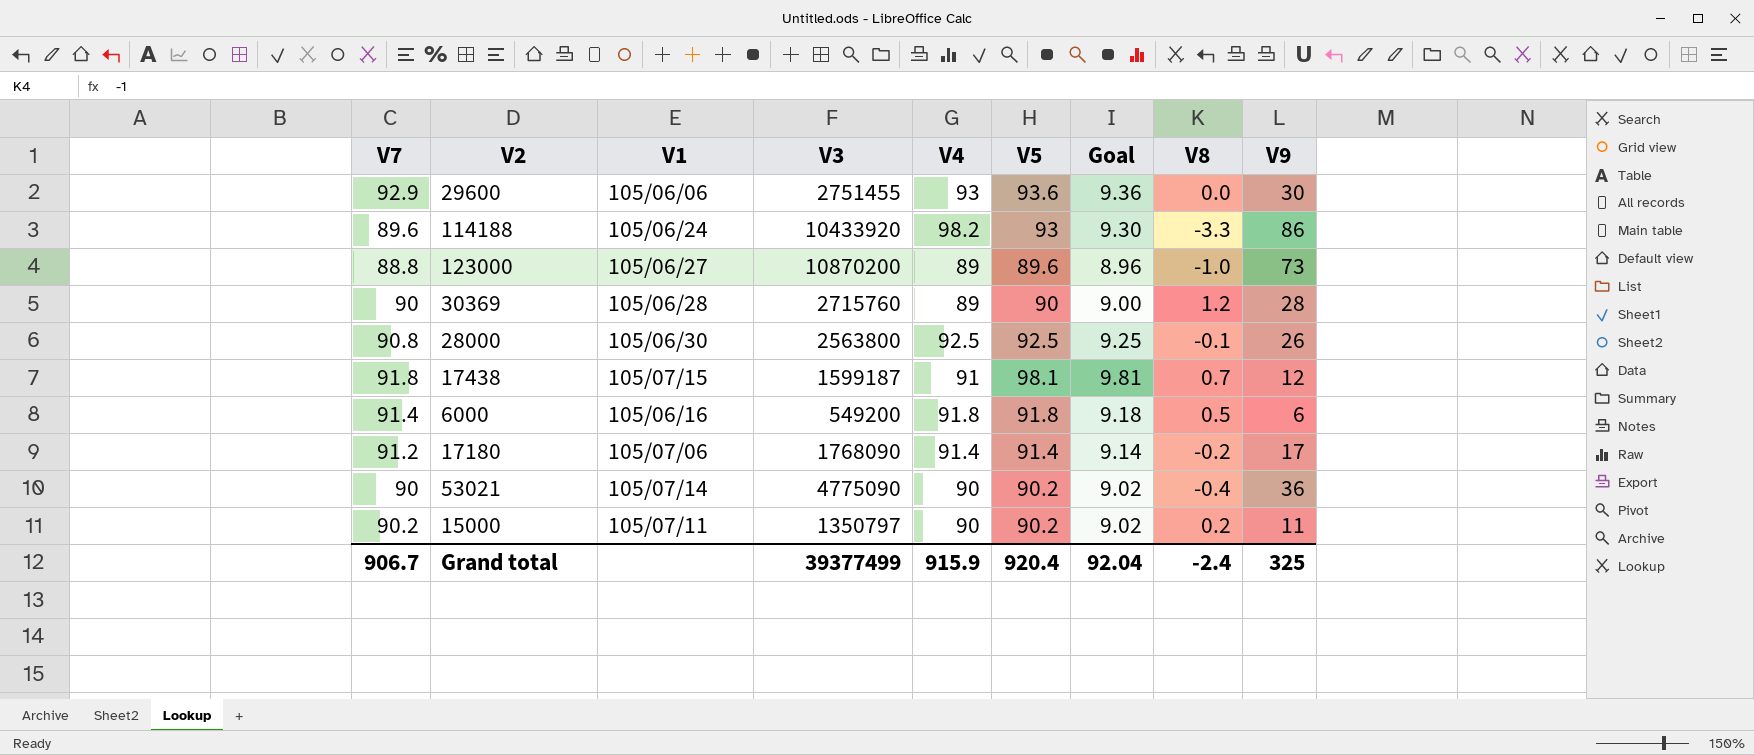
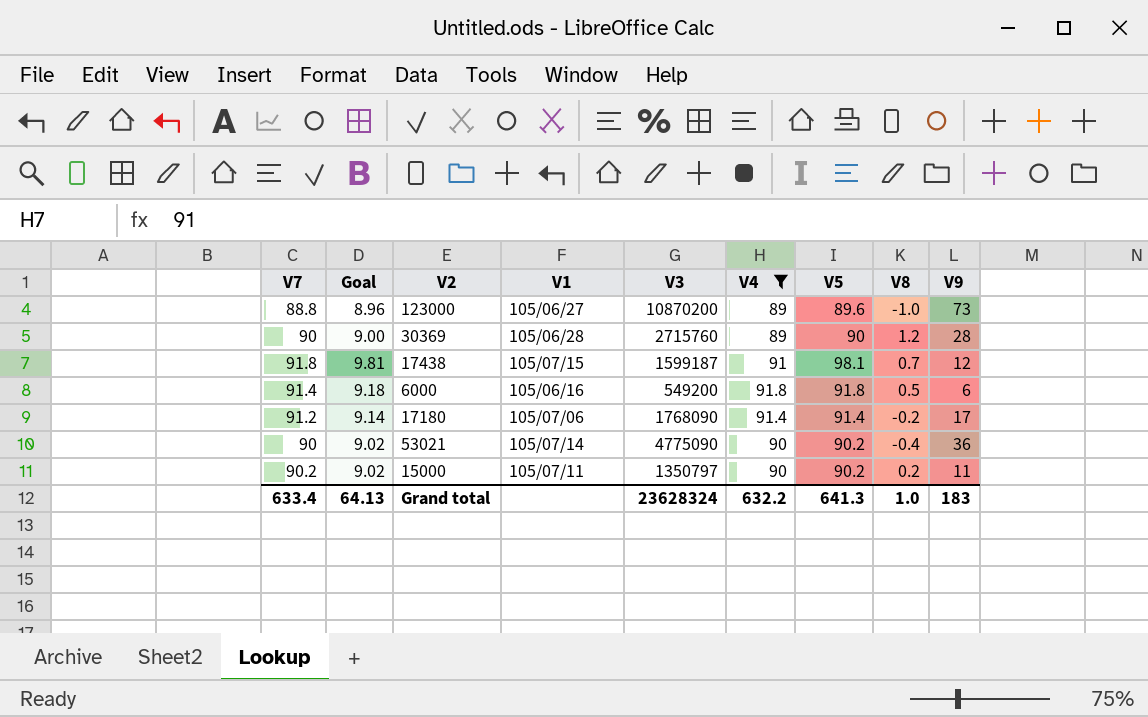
filter: none -> V4 <= 91.8
column Goal | position: 7 -> 2
Grand total | V7: 906.7 -> 633.4
Grand total | Goal: 92.04 -> 64.13
Grand total | V3: 39377499 -> 23628324
Grand total | V4: 915.9 -> 632.2
Grand total | V5: 920.4 -> 641.3
Grand total | V8: -2.4 -> 1.0
Grand total | V9: 325 -> 183

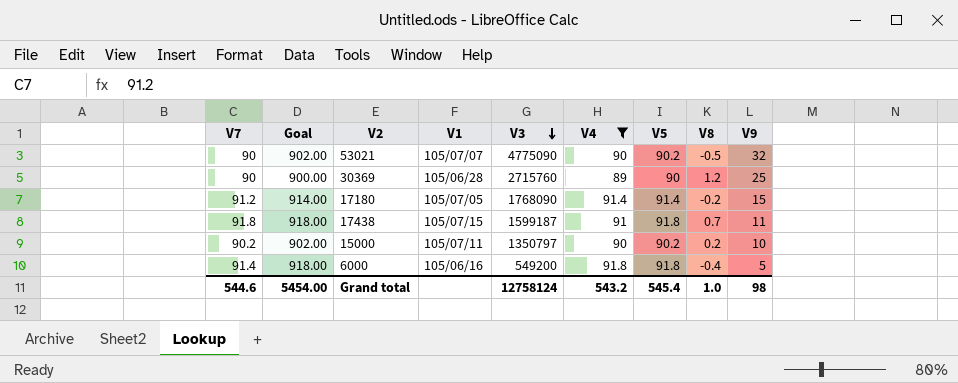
row order: none -> V3 descending
column Goal | formula: [V5] * 0.1 -> [V5] * 10
row 123000: 88.8 | 8.96 | 105/06/27 | 10870200 | 89 | 89.6 | -1.0 | 73 -> none
53021 | V1: 105/07/14 -> 105/07/07
53021 | V8: -0.4 -> -0.5
53021 | V9: 36 -> 32
30369 | V9: 28 -> 25
17180 | V1: 105/07/06 -> 105/07/05
17180 | V9: 17 -> 15
17438 | V5: 98.1 -> 91.8
17438 | V9: 12 -> 11
15000 | V9: 11 -> 10
6000 | V8: 0.5 -> -0.4
6000 | V9: 6 -> 5
Grand total | V7: 633.4 -> 544.6
Grand total | Goal: 64.13 -> 5454.00
Grand total | V3: 23628324 -> 12758124
Grand total | V4: 632.2 -> 543.2
Grand total | V5: 641.3 -> 545.4
Grand total | V9: 183 -> 98

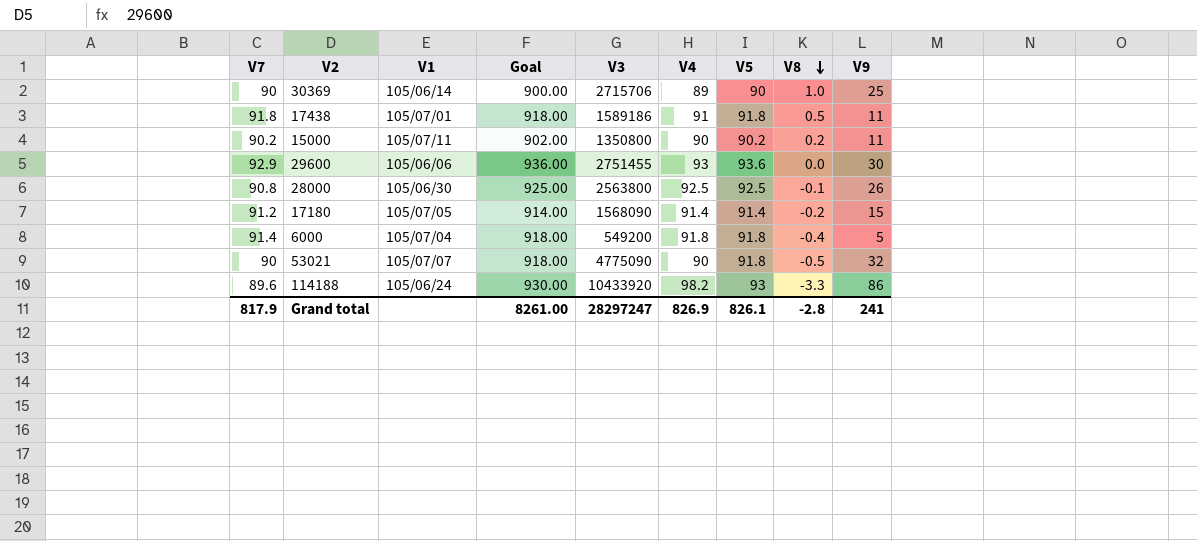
filter: V4 <= 91.8 -> none
row order: V3 descending -> V8 descending
column Goal | position: 2 -> 4
30369 | V1: 105/06/28 -> 105/06/14
30369 | V3: 2715760 -> 2715706
30369 | V8: 1.2 -> 1.0
17438 | V1: 105/07/15 -> 105/07/01
17438 | V3: 1599187 -> 1589186
17438 | V8: 0.7 -> 0.5
15000 | V3: 1350797 -> 1350800
15000 | V9: 10 -> 11
17180 | V3: 1768090 -> 1568090
6000 | V1: 105/06/16 -> 105/07/04
53021 | Goal: 902.00 -> 918.00
53021 | V5: 90.2 -> 91.8
Grand total | V7: 544.6 -> 817.9
Grand total | Goal: 5454.00 -> 8261.00
Grand total | V3: 12758124 -> 28297247
Grand total | V4: 543.2 -> 826.9
Grand total | V5: 545.4 -> 826.1
Grand total | V8: 1.0 -> -2.8
Grand total | V9: 98 -> 241

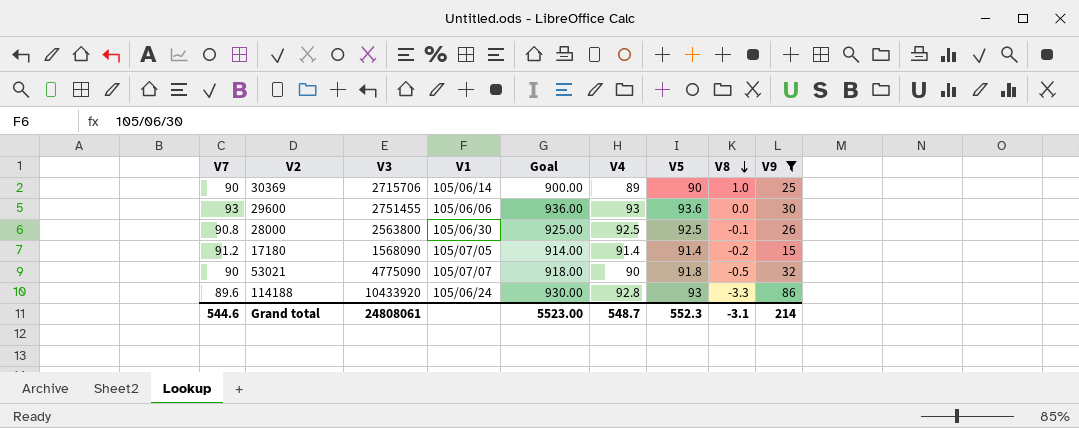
filter: none -> V9 >= 15
column V3 | position: 5 -> 3
29600 | V7: 92.9 -> 93
114188 | V4: 98.2 -> 92.8
Grand total | V7: 817.9 -> 544.6
Grand total | V3: 28297247 -> 24808061
Grand total | Goal: 8261.00 -> 5523.00
Grand total | V4: 826.9 -> 548.7
Grand total | V5: 826.1 -> 552.3
Grand total | V8: -2.8 -> -3.1
Grand total | V9: 241 -> 214

